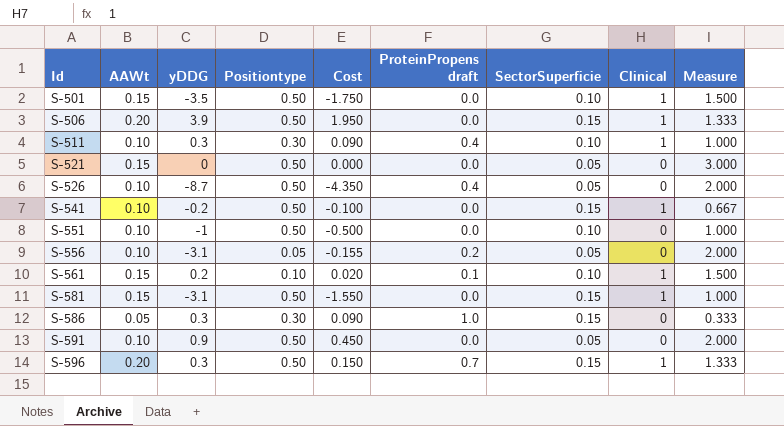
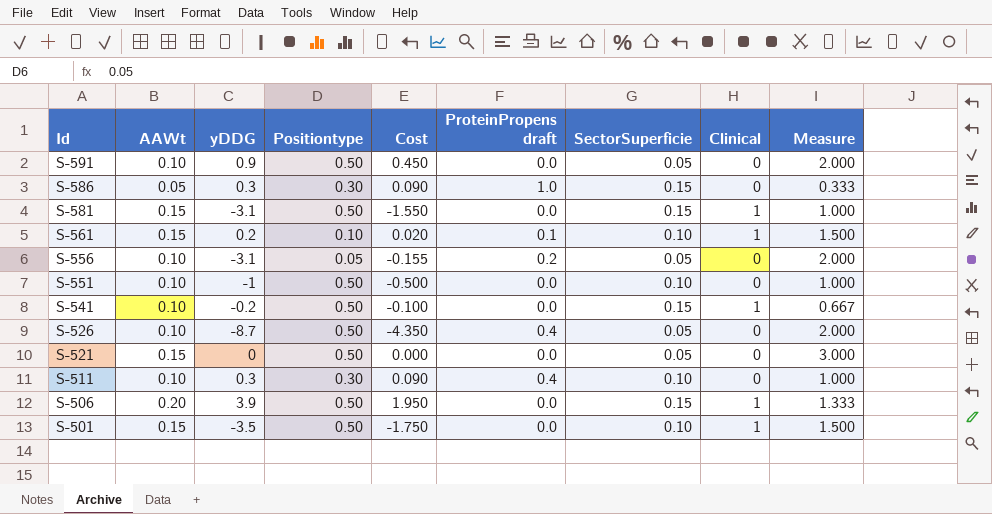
row order: Id ascending -> Id descending
row S-596: 0.20 | 0.3 | 0.50 | 0.150 | 0.7 | 0.15 | 1 | 1.333 -> none
S-511 | Clinical: 1 -> 0

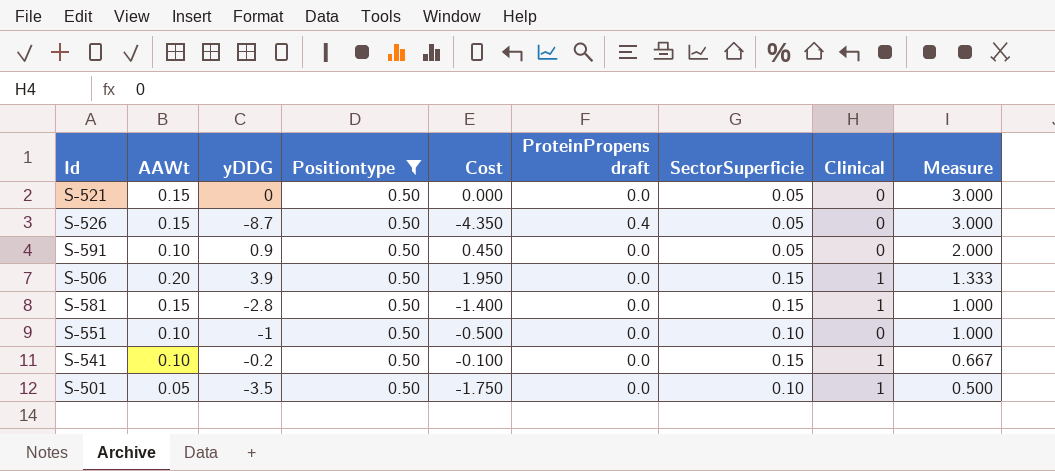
filter: none -> Positiontype = 0.50
row order: Id descending -> Measure descending
S-526 | AAWt: 0.10 -> 0.15
S-526 | Measure: 2.000 -> 3.000
S-581 | yDDG: -3.1 -> -2.8
S-581 | Cost: -1.550 -> -1.400
S-501 | AAWt: 0.15 -> 0.05
S-501 | Measure: 1.500 -> 0.500

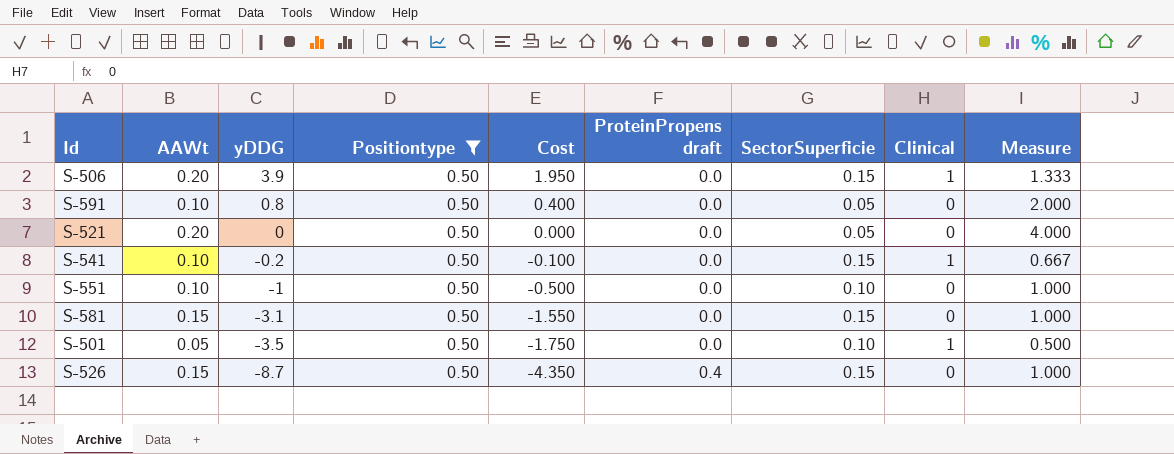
row order: Measure descending -> yDDG descending
S-591 | yDDG: 0.9 -> 0.8
S-591 | Cost: 0.450 -> 0.400
S-521 | AAWt: 0.15 -> 0.20
S-521 | Measure: 3.000 -> 4.000
S-581 | yDDG: -2.8 -> -3.1
S-581 | Cost: -1.400 -> -1.550
S-581 | Clinical: 1 -> 0
S-526 | SectorSuperficie: 0.05 -> 0.15
S-526 | Measure: 3.000 -> 1.000

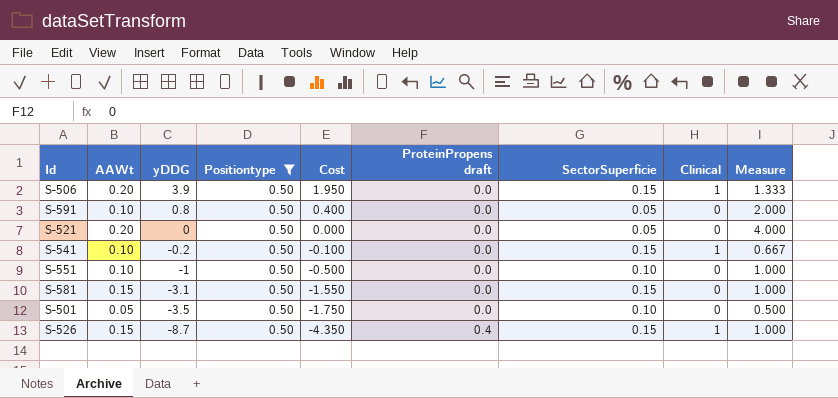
S-501 | Clinical: 1 -> 0
S-526 | Clinical: 0 -> 1

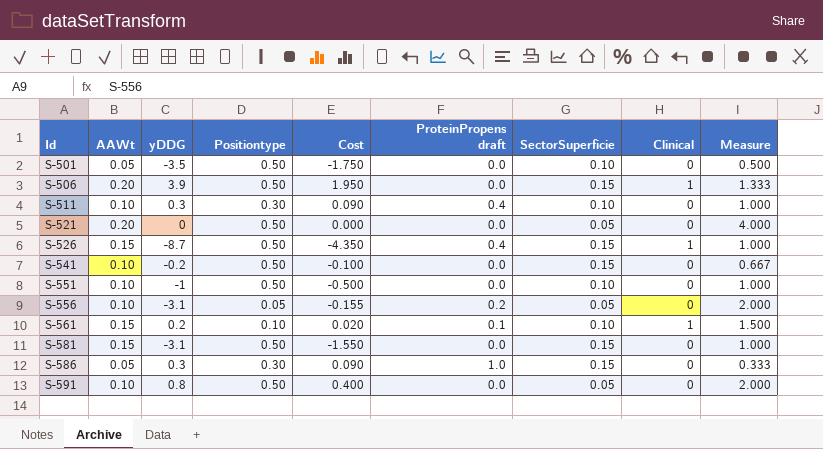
filter: Positiontype = 0.50 -> none
row order: yDDG descending -> Id ascending
S-541 | Clinical: 1 -> 0

